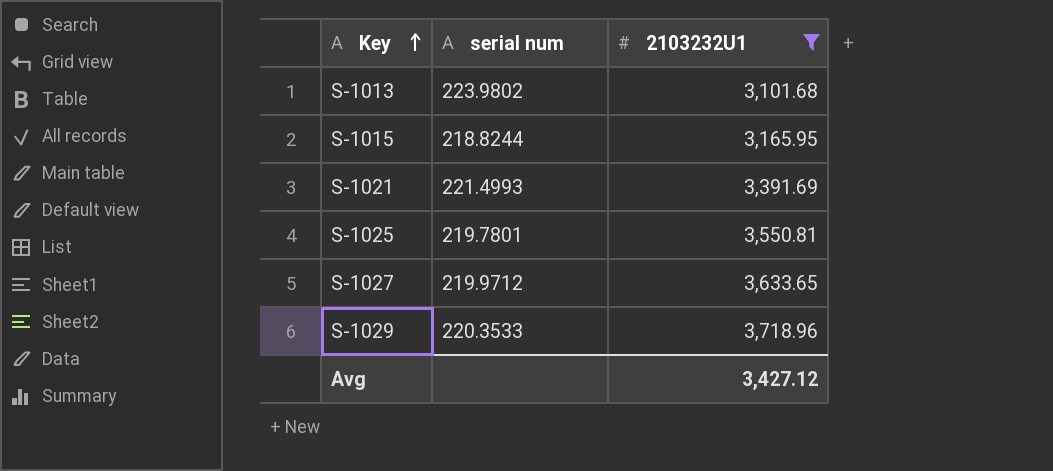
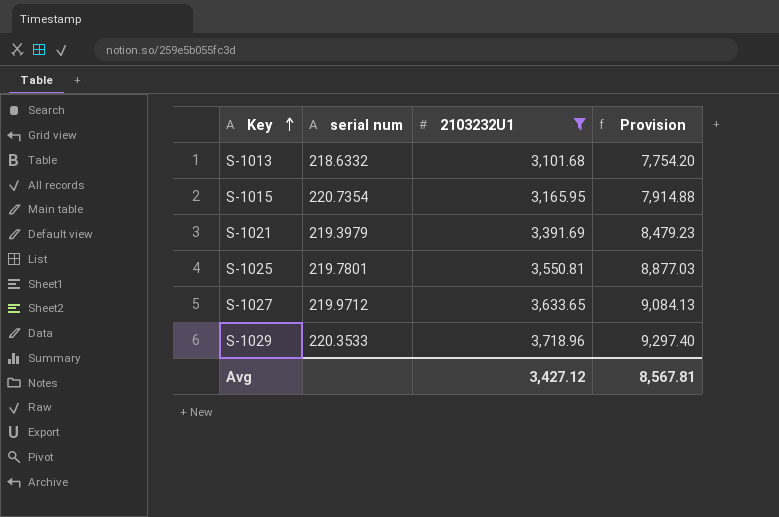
column Provision | formula: none -> [2103232U1] * 2.5
S-1013 | serial num: 223.9802 -> 218.6332
S-1015 | serial num: 218.8244 -> 220.7354
S-1021 | serial num: 221.4993 -> 219.3979

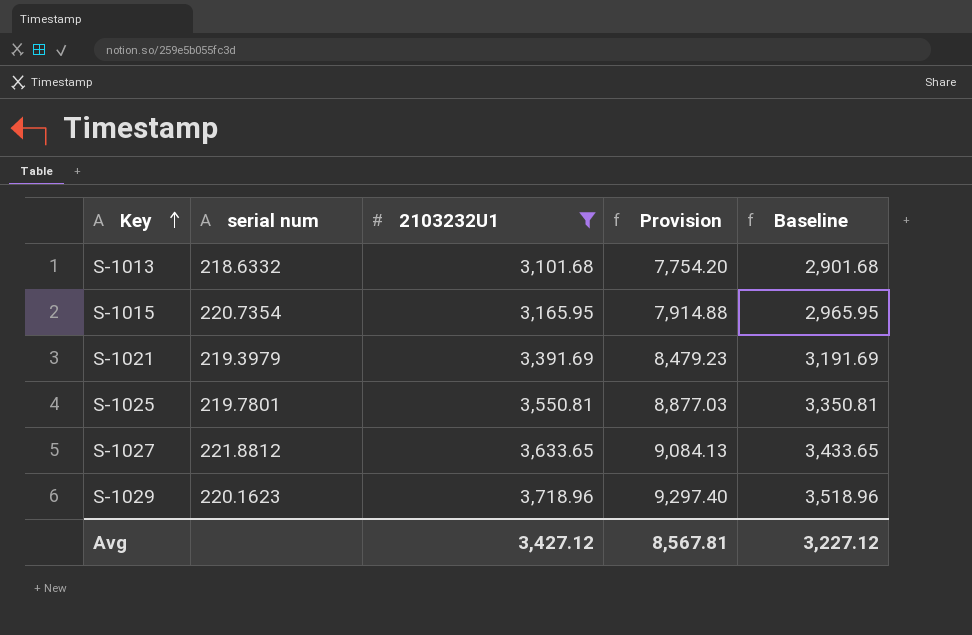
column Baseline | formula: none -> [2103232U1] - 200
S-1027 | serial num: 219.9712 -> 221.8812
S-1029 | serial num: 220.3533 -> 220.1623

